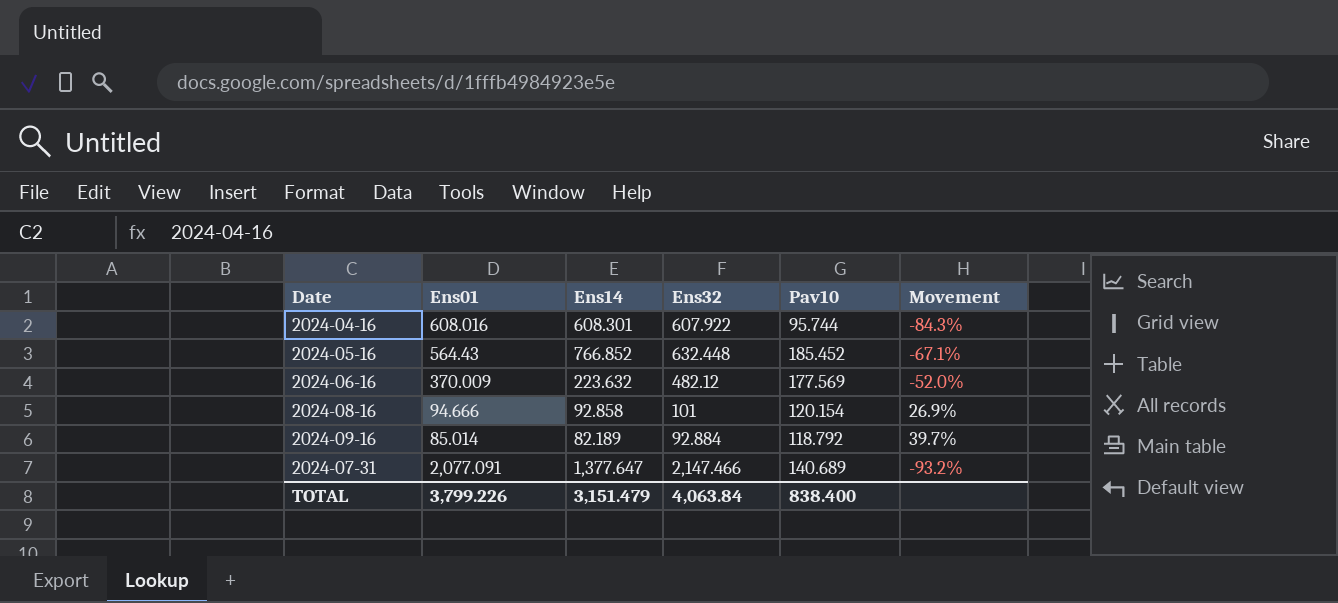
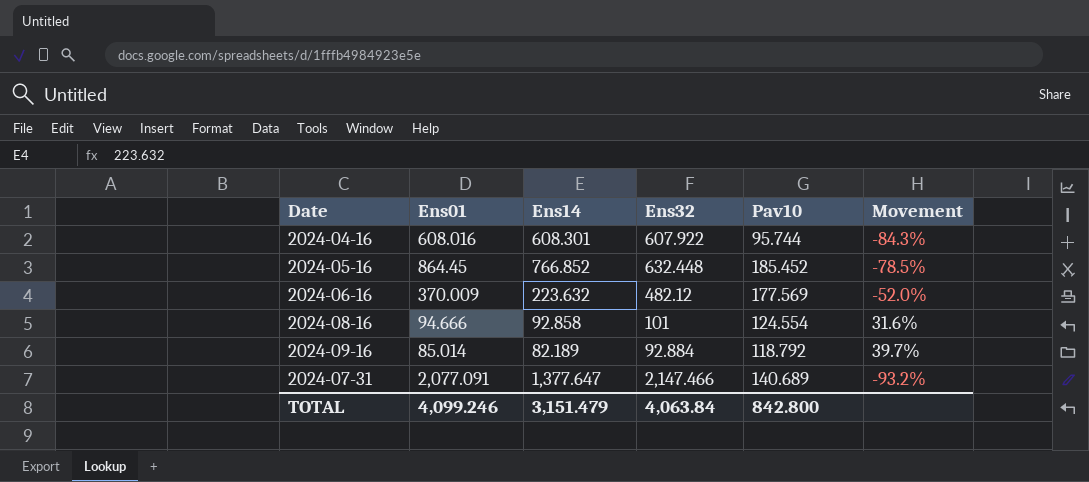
2024-05-16 | Ens01: 564.43 -> 864.45
2024-05-16 | Movement: -67.1% -> -78.5%
2024-08-16 | Pav10: 120.154 -> 124.554
2024-08-16 | Movement: 26.9% -> 31.6%
TOTAL | Ens01: 3,799.226 -> 4,099.246
TOTAL | Pav10: 838.400 -> 842.800

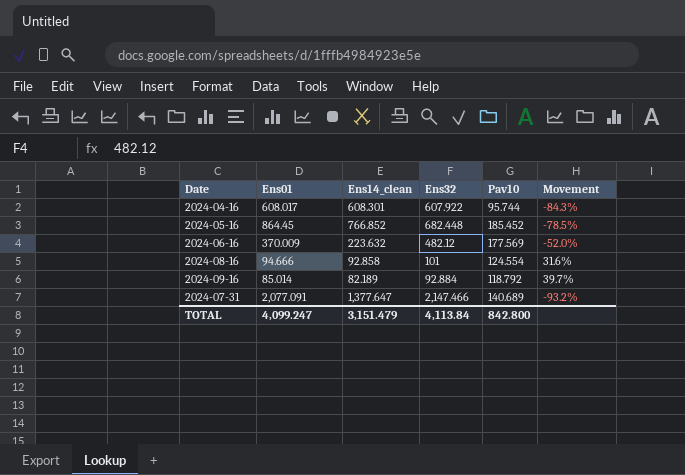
column name: Ens14 -> Ens14_clean
2024-04-16 | Ens01: 608.016 -> 608.017
2024-05-16 | Ens32: 632.448 -> 682.448
TOTAL | Ens01: 4,099.246 -> 4,099.247
TOTAL | Ens32: 4,063.84 -> 4,113.84

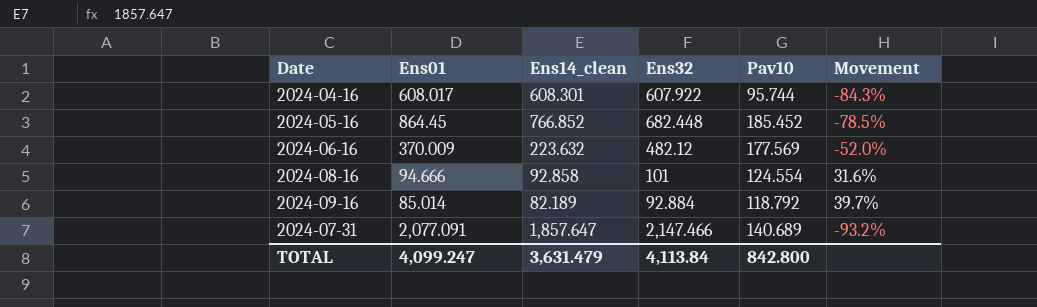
2024-07-31 | Ens14_clean: 1,377.647 -> 1,857.647
TOTAL | Ens14_clean: 3,151.479 -> 3,631.479

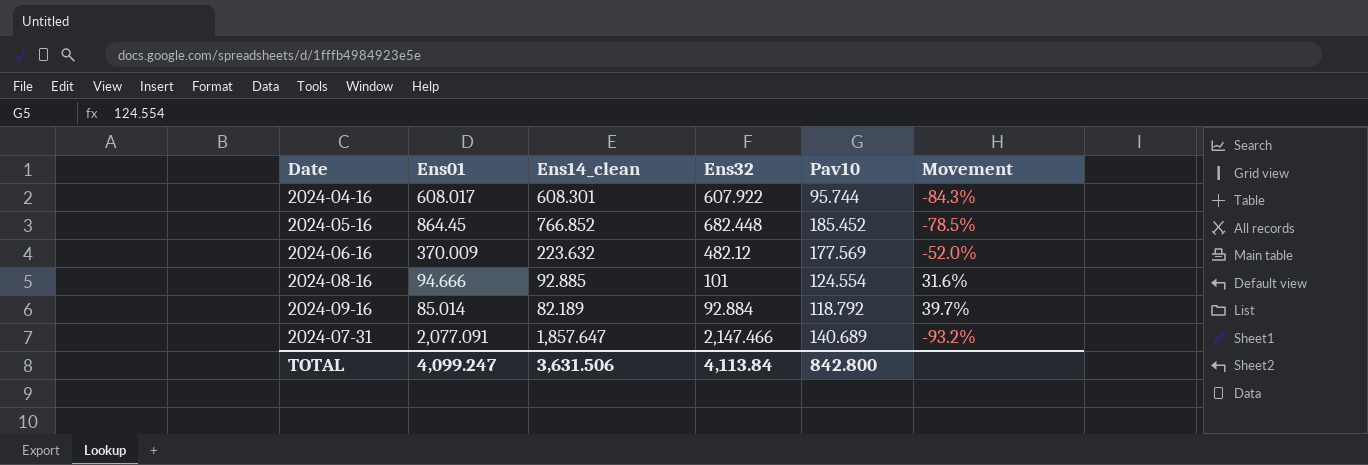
2024-08-16 | Ens14_clean: 92.858 -> 92.885
TOTAL | Ens14_clean: 3,631.479 -> 3,631.506

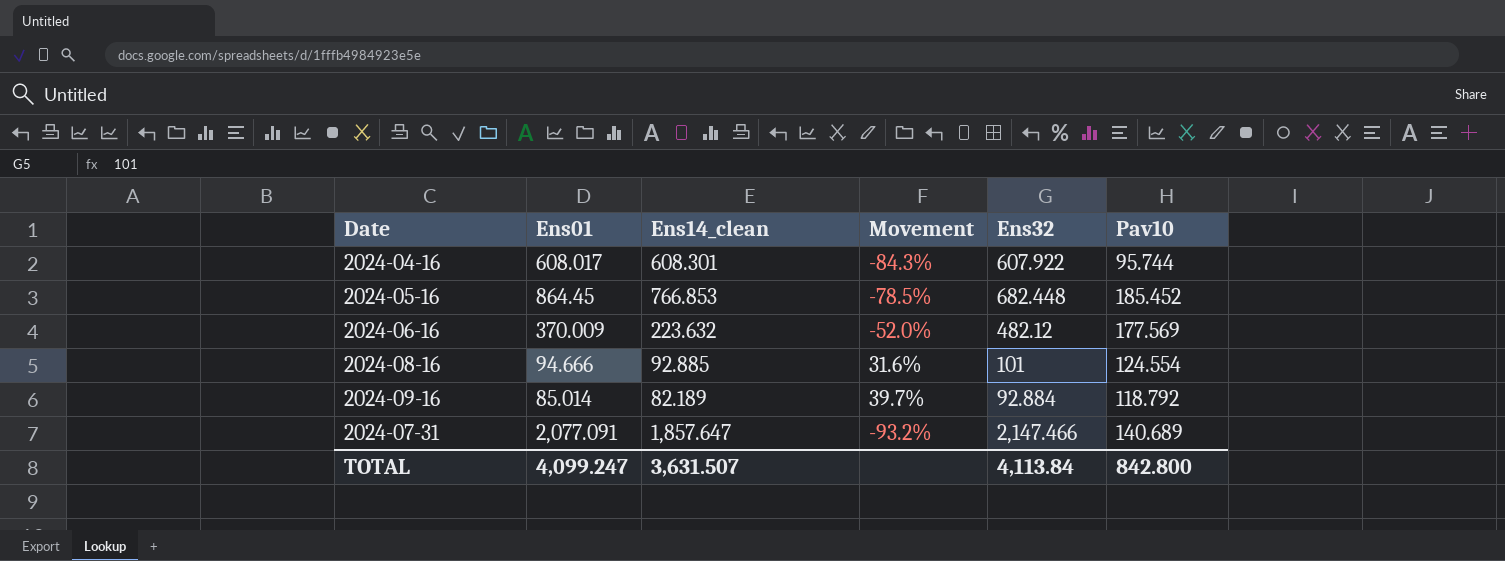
column Movement | position: 6 -> 4
2024-05-16 | Ens14_clean: 766.852 -> 766.853
TOTAL | Ens14_clean: 3,631.506 -> 3,631.507

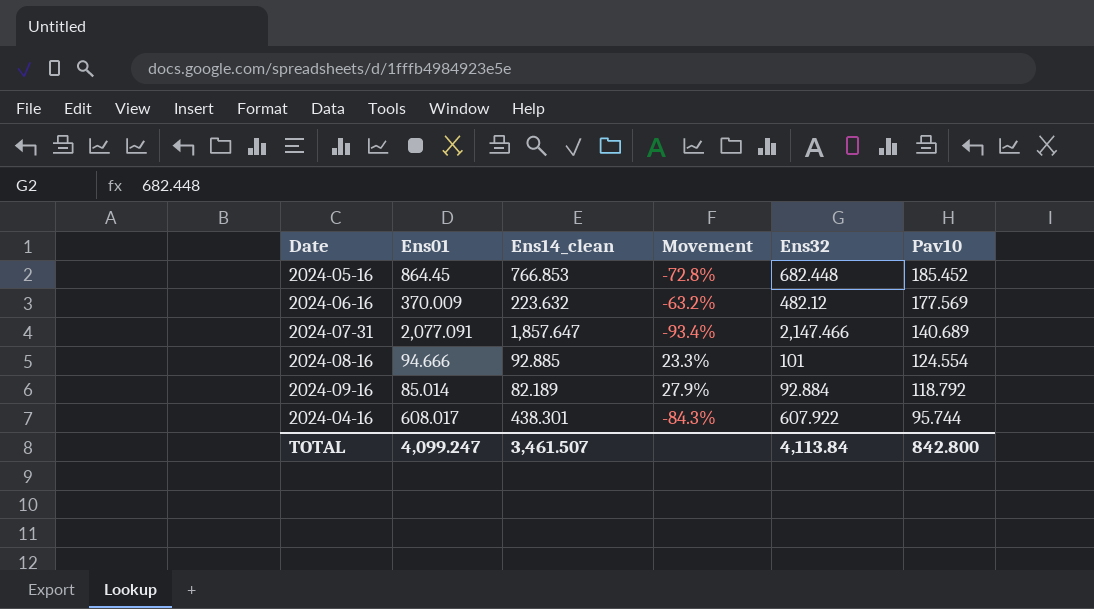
row order: none -> Pav10 descending
column Movement | formula: ([Pav10] - [Ens01]) / [Ens01] -> ([Pav10] - [Ens32]) / [Ens32]
2024-04-16 | Ens14_clean: 608.301 -> 438.301
TOTAL | Ens14_clean: 3,631.507 -> 3,461.507

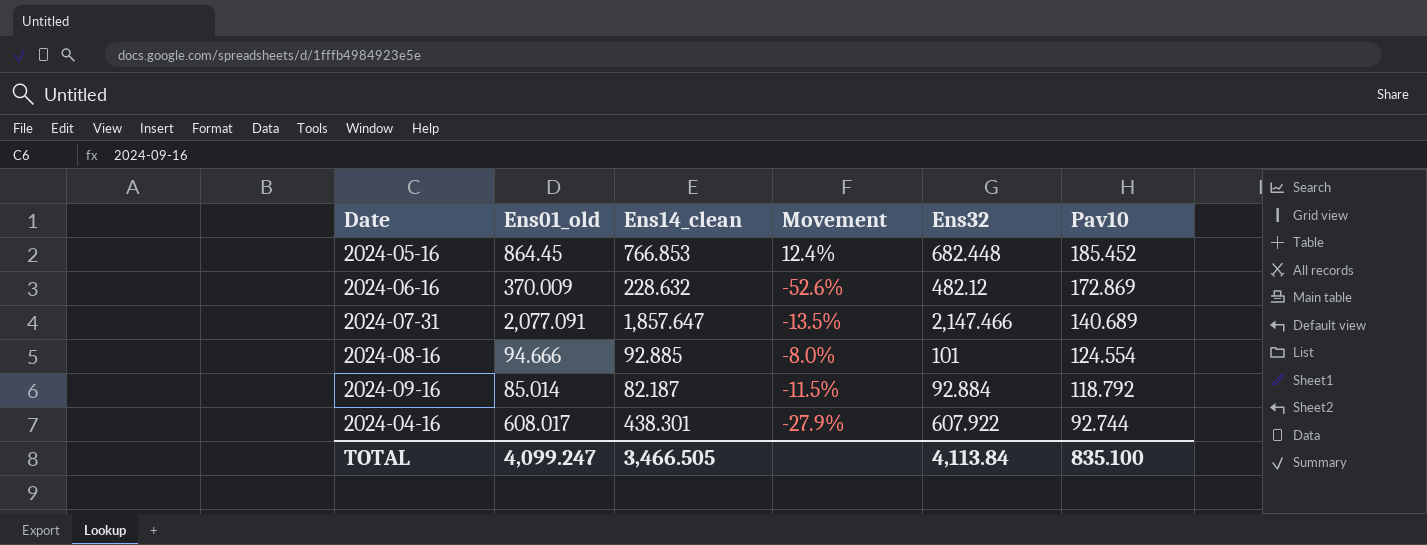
column name: Ens01 -> Ens01_old
column Movement | formula: ([Pav10] - [Ens32]) / [Ens32] -> ([Ens14_clean] - [Ens32]) / [Ens32]
2024-06-16 | Ens14_clean: 223.632 -> 228.632
2024-06-16 | Pav10: 177.569 -> 172.869
2024-09-16 | Ens14_clean: 82.189 -> 82.187
2024-04-16 | Pav10: 95.744 -> 92.744
TOTAL | Ens14_clean: 3,461.507 -> 3,466.505
TOTAL | Pav10: 842.800 -> 835.100

